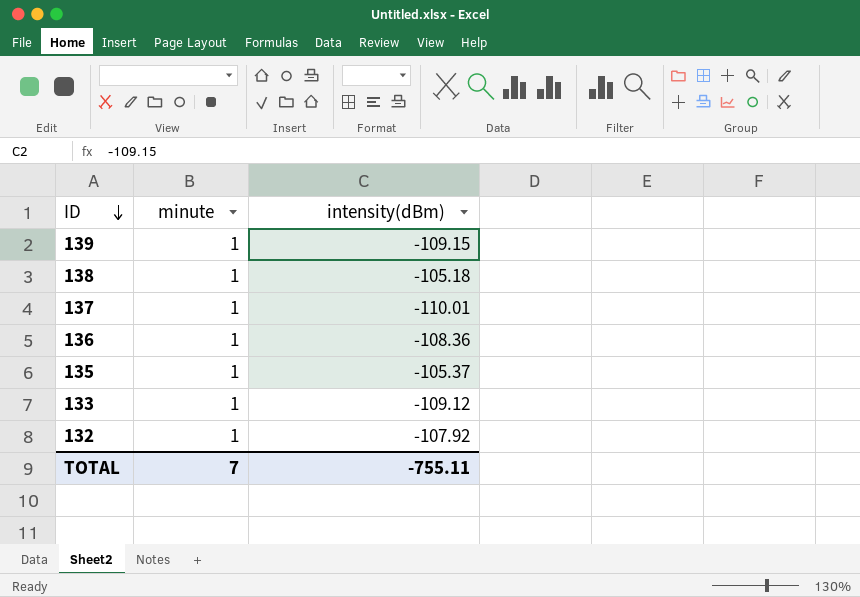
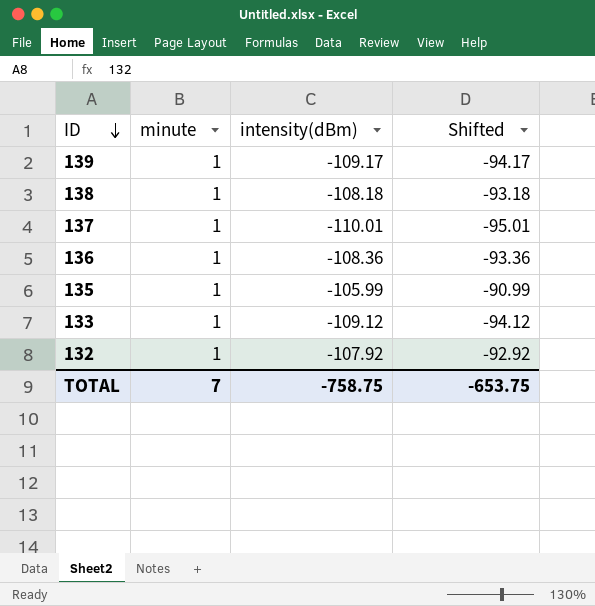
column Shifted | formula: none -> [intensity(dBm)] + 15
139 | intensity(dBm): -109.15 -> -109.17
138 | intensity(dBm): -105.18 -> -108.18
135 | intensity(dBm): -105.37 -> -105.99
TOTAL | intensity(dBm): -755.11 -> -758.75

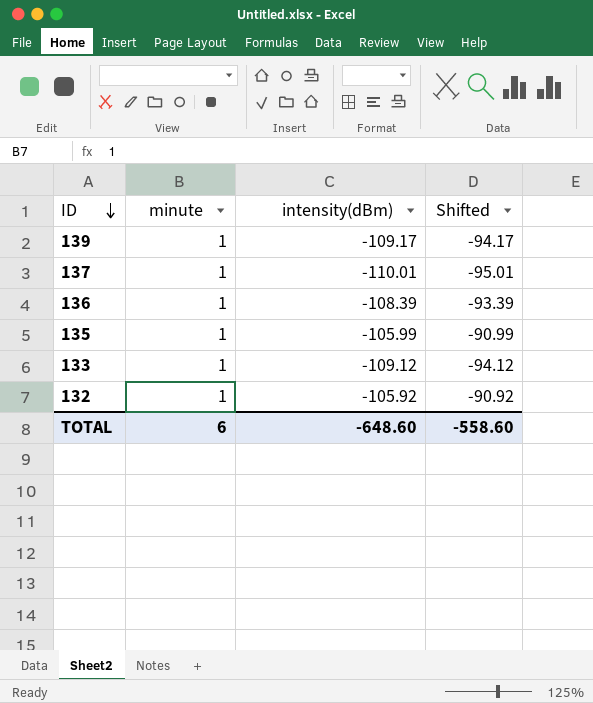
row 138: 1 | -108.18 | -93.18 -> none
136 | intensity(dBm): -108.36 -> -108.39
136 | Shifted: -93.36 -> -93.39
132 | intensity(dBm): -107.92 -> -105.92
132 | Shifted: -92.92 -> -90.92
TOTAL | minute: 7 -> 6
TOTAL | intensity(dBm): -758.75 -> -648.60
TOTAL | Shifted: -653.75 -> -558.60

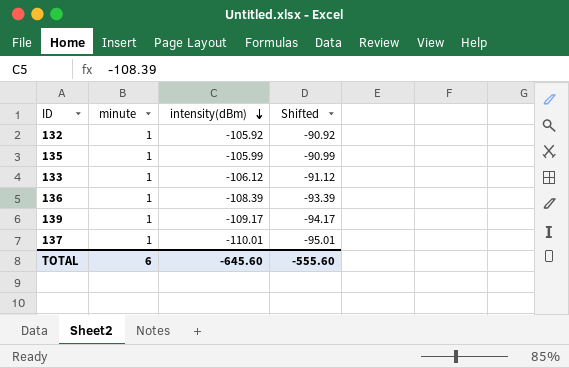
row order: ID descending -> intensity(dBm) descending
133 | intensity(dBm): -109.12 -> -106.12
133 | Shifted: -94.12 -> -91.12
TOTAL | intensity(dBm): -648.60 -> -645.60
TOTAL | Shifted: -558.60 -> -555.60

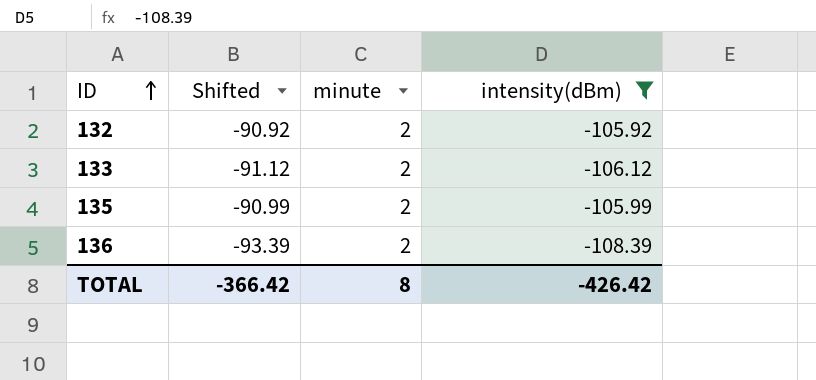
filter: none -> intensity(dBm) >= -108.39
row order: intensity(dBm) descending -> ID ascending
column Shifted | position: 4 -> 2
132 | minute: 1 -> 2
133 | minute: 1 -> 2
135 | minute: 1 -> 2
136 | minute: 1 -> 2
TOTAL | Shifted: -555.60 -> -366.42
TOTAL | minute: 6 -> 8
TOTAL | intensity(dBm): -645.60 -> -426.42

